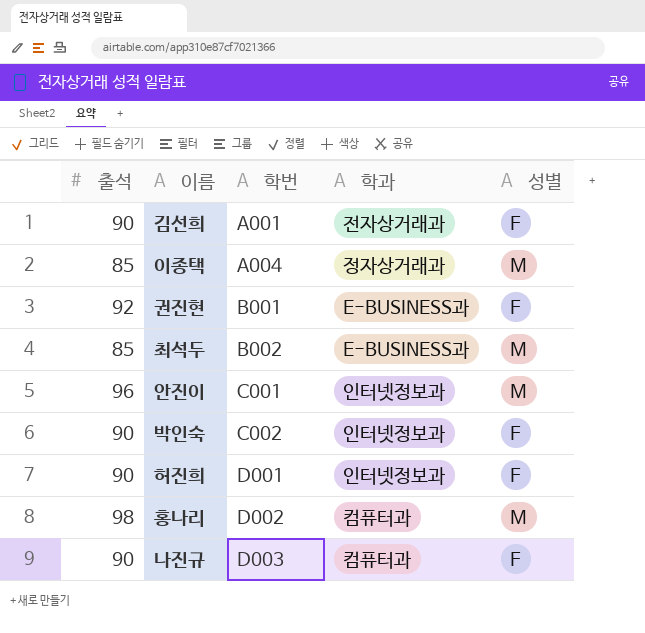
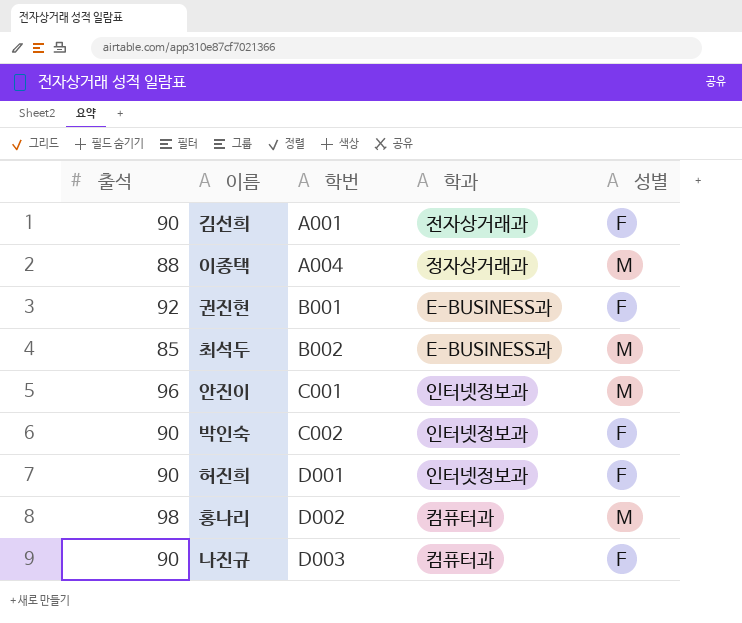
이종택 | 출석: 85 -> 88

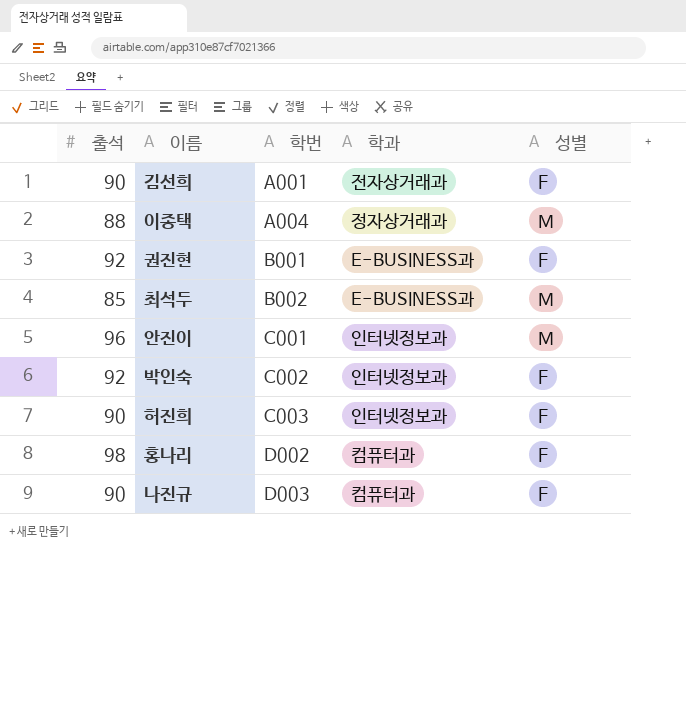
박인숙 | 출석: 90 -> 92
허진희 | 학번: D001 -> C003
홍나리 | 성별: M -> F

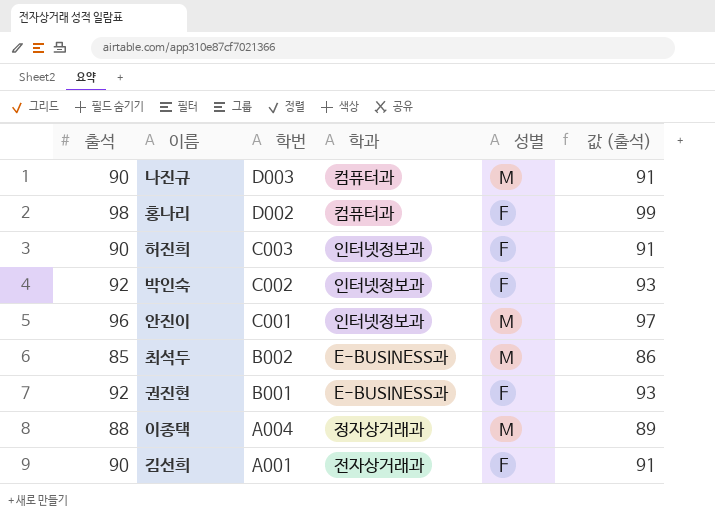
row order: 학번 ascending -> 학번 descending
column 값 (출석) | formula: none -> [출석] + 1
나진규 | 성별: F -> M

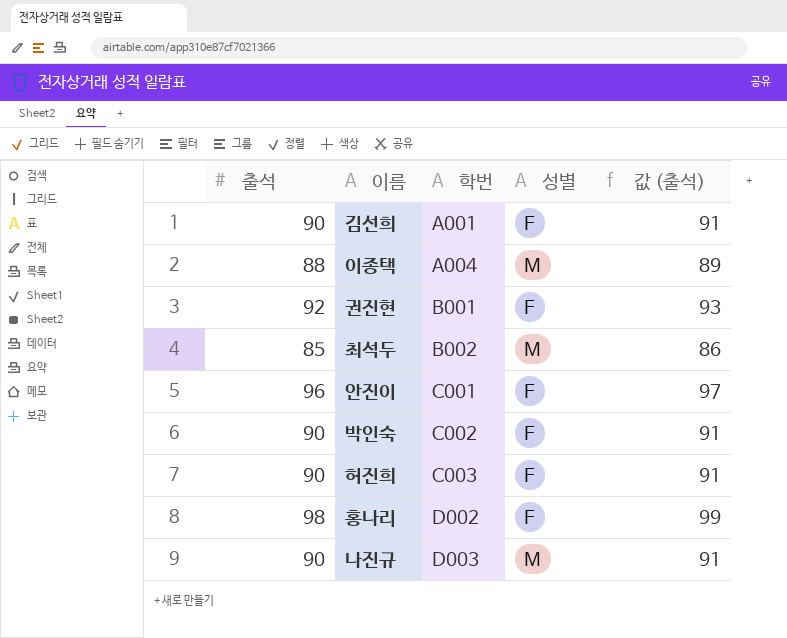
row order: 학번 descending -> 학번 ascending
column 학과 | position: 4 -> none
안진이 | 성별: M -> F
박인숙 | 출석: 92 -> 90
박인숙 | 값 (출석): 93 -> 91

